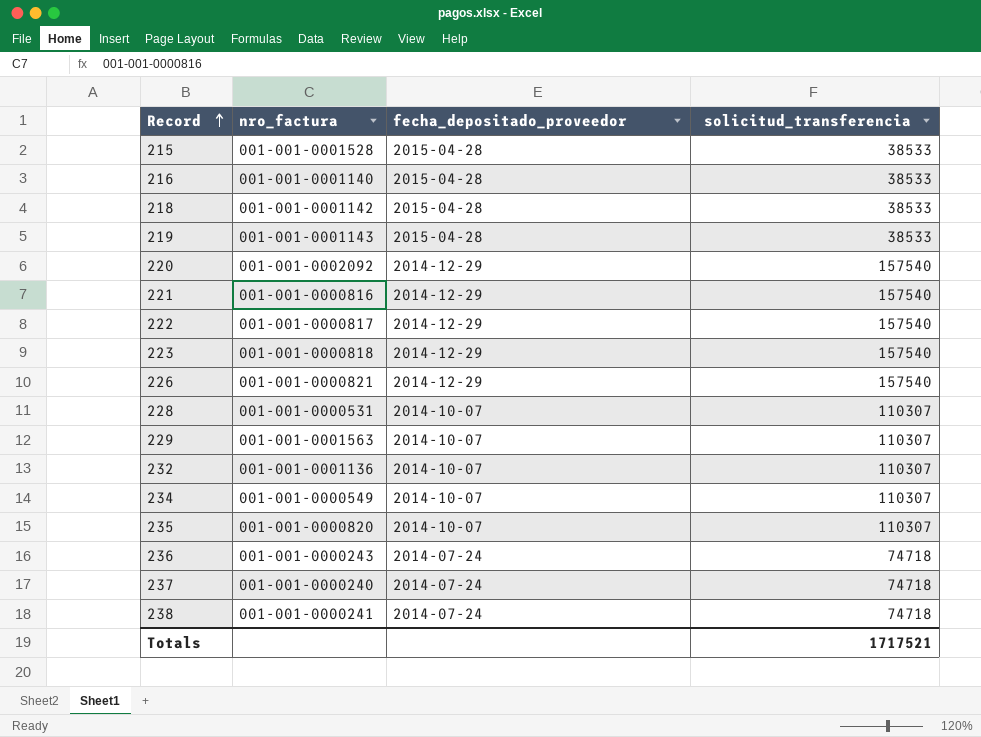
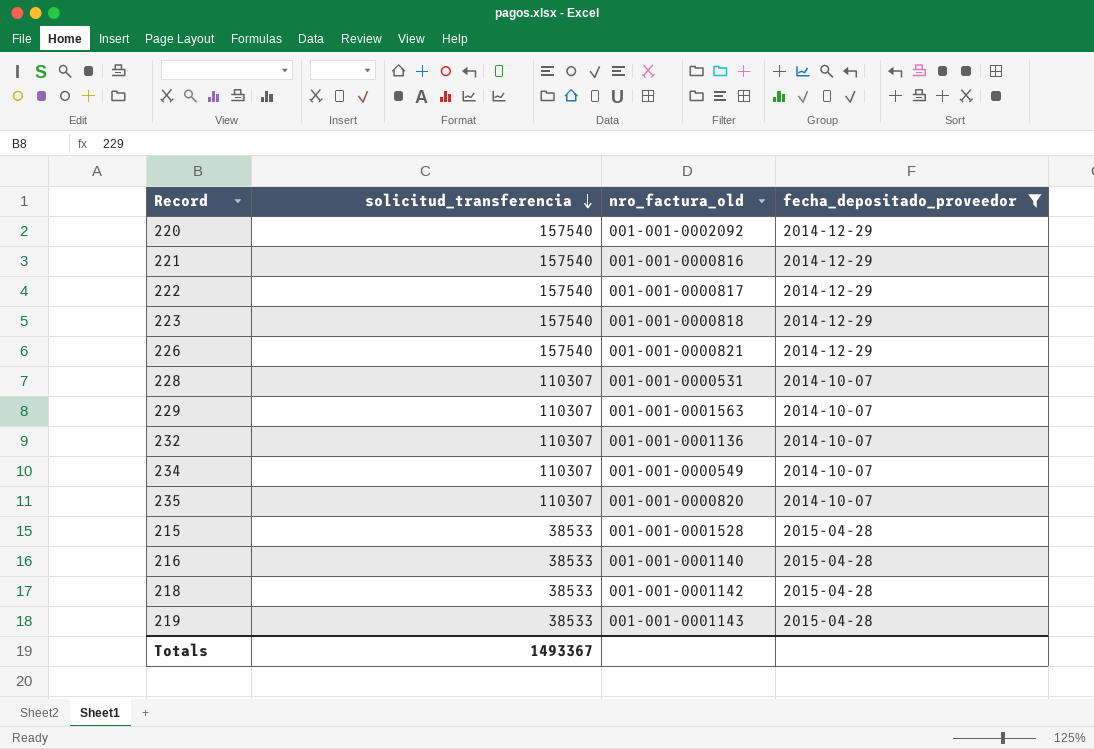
filter: none -> fecha_depositado_proveedor != 2014-07-24
row order: Record ascending -> solicitud_transferencia descending
column solicitud_transferencia | position: 4 -> 2
column name: nro_factura -> nro_factura_old
Totals | solicitud_transferencia: 1717521 -> 1493367

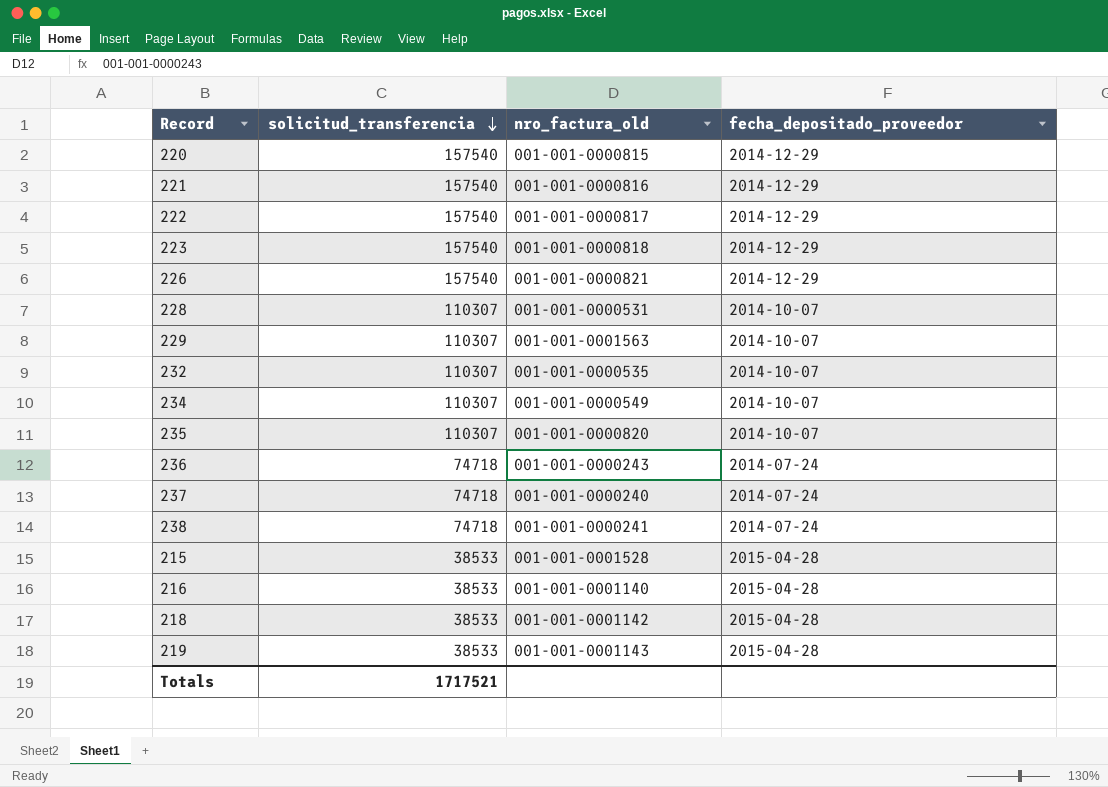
filter: fecha_depositado_proveedor != 2014-07-24 -> none
220 | nro_factura_old: 001-001-0002092 -> 001-001-0000815
232 | nro_factura_old: 001-001-0001136 -> 001-001-0000535
Totals | solicitud_transferencia: 1493367 -> 1717521

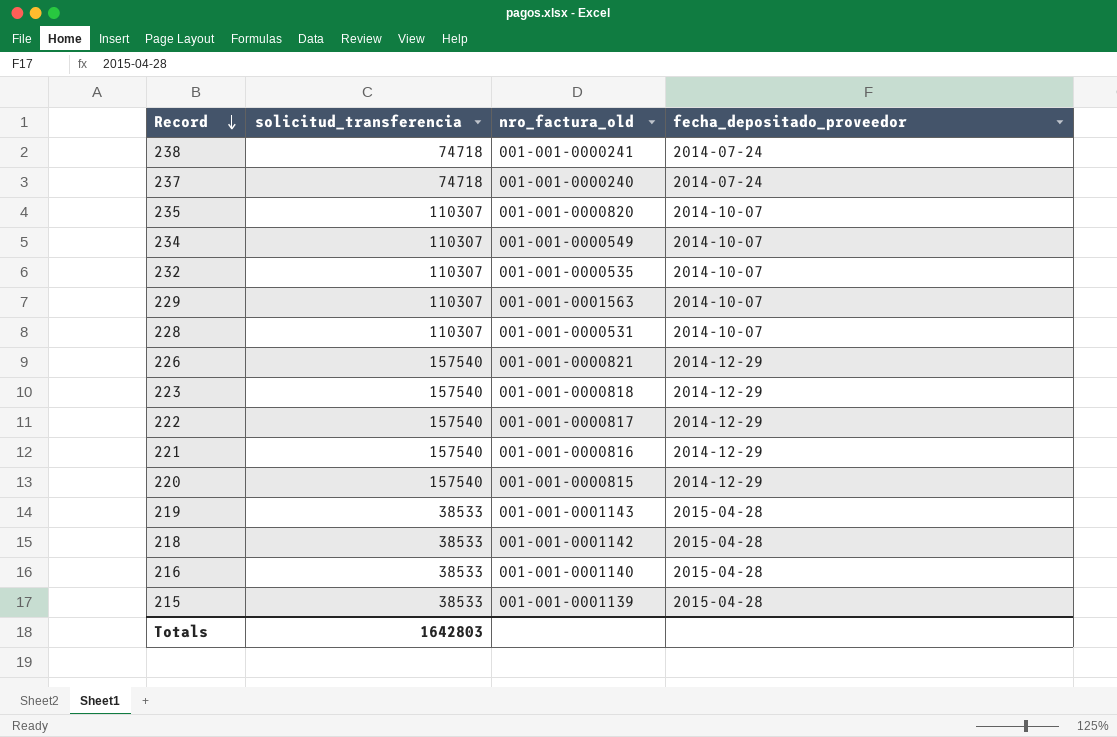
row order: solicitud_transferencia descending -> Record descending
row 236: 74718 | 001-001-0000243 | 2014-07-24 -> none
215 | nro_factura_old: 001-001-0001528 -> 001-001-0001139
Totals | solicitud_transferencia: 1717521 -> 1642803

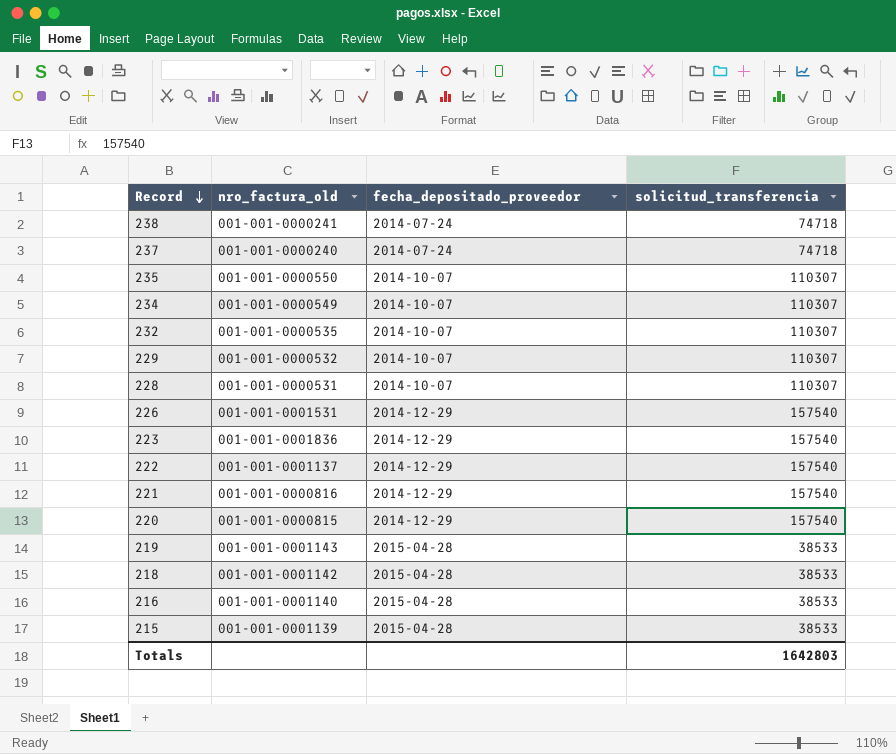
column solicitud_transferencia | position: 2 -> 4
235 | nro_factura_old: 001-001-0000820 -> 001-001-0000550
229 | nro_factura_old: 001-001-0001563 -> 001-001-0000532
226 | nro_factura_old: 001-001-0000821 -> 001-001-0001531
223 | nro_factura_old: 001-001-0000818 -> 001-001-0001836
222 | nro_factura_old: 001-001-0000817 -> 001-001-0001137

